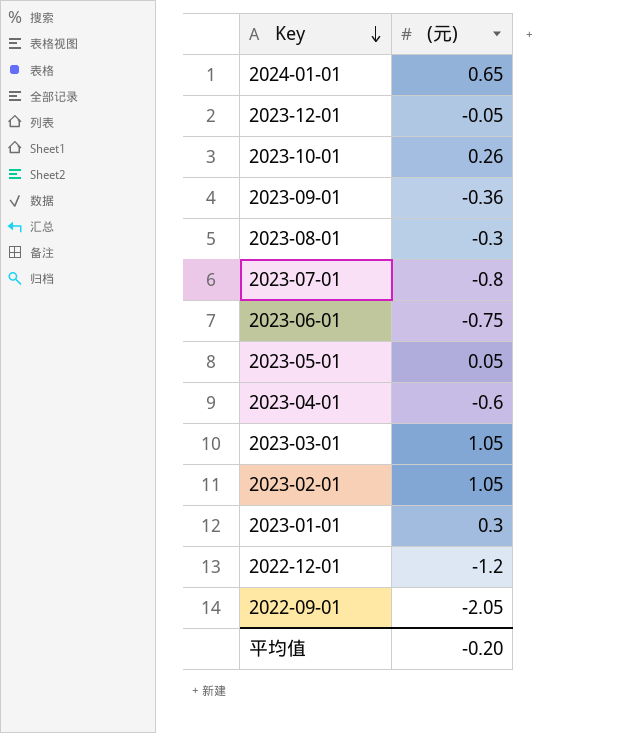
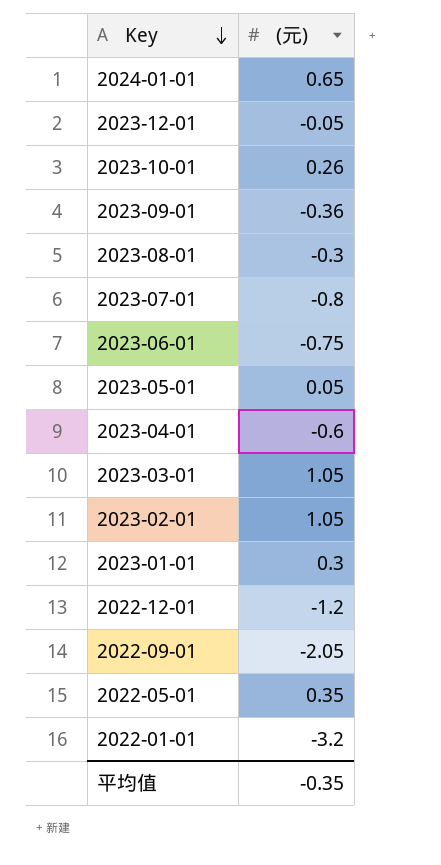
row 2022-05-01: none -> 0.35
row 2022-01-01: none -> -3.2
平均值 | (元): -0.20 -> -0.35

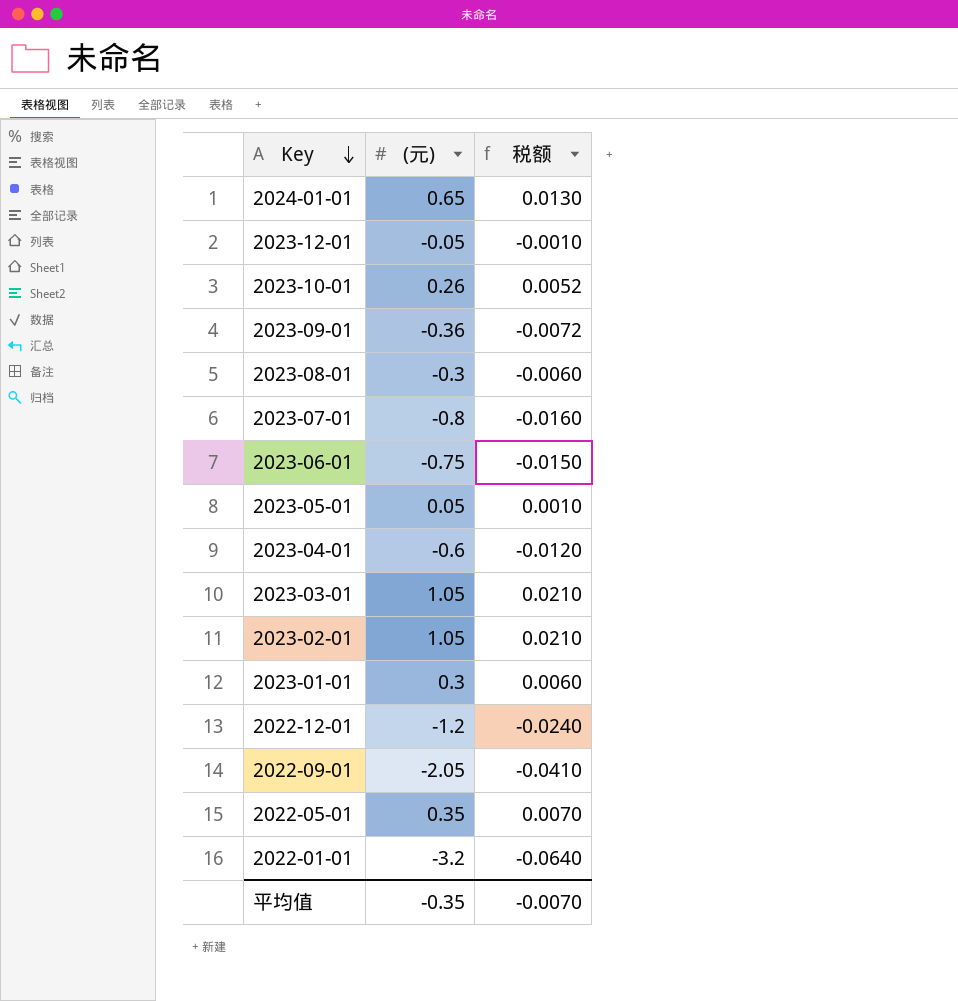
column 税额 | formula: none -> [(元)] * 0.02

